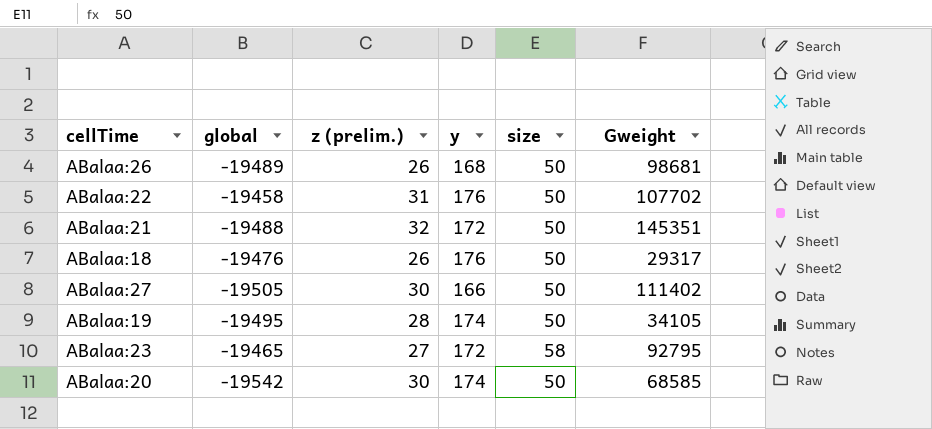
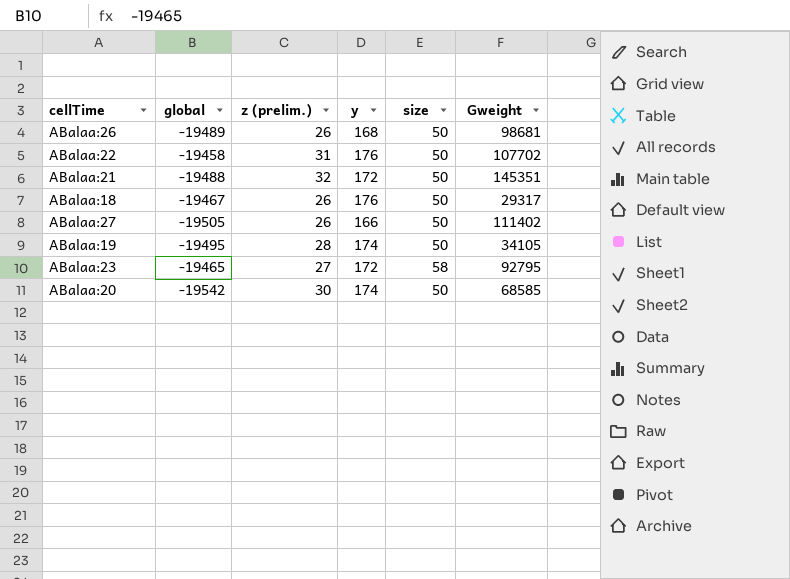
ABalaa:18 | global: -19476 -> -19467
ABalaa:27 | z (prelim.): 30 -> 26

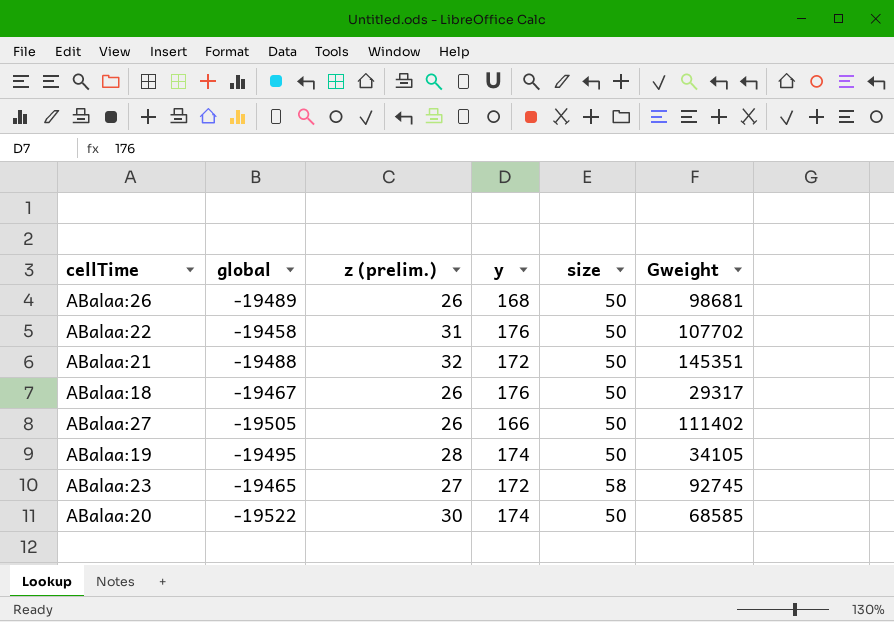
ABalaa:23 | Gweight: 92795 -> 92745
ABalaa:20 | global: -19542 -> -19522

